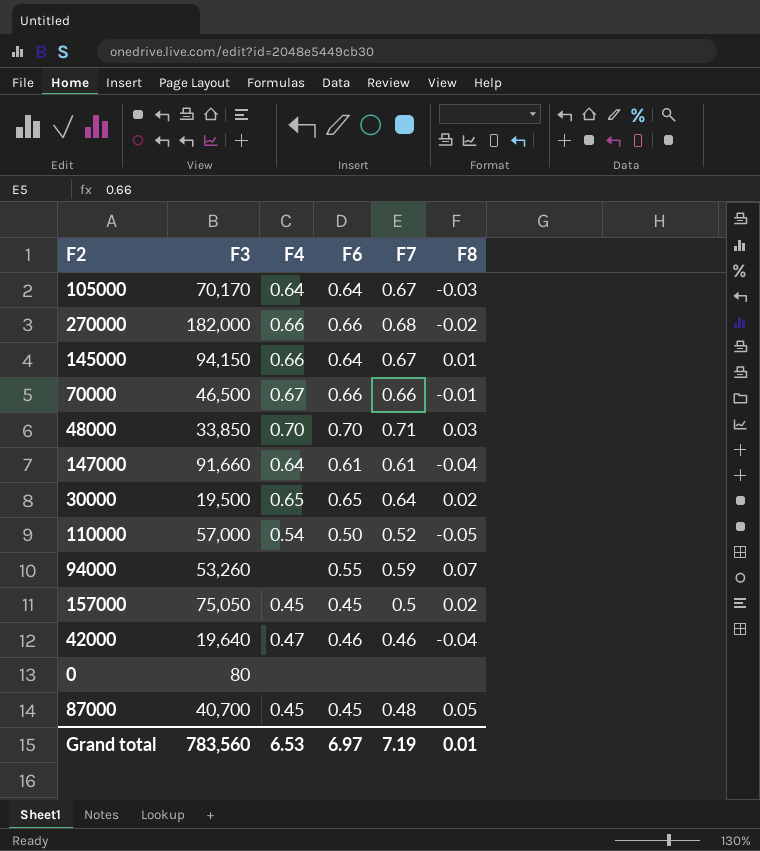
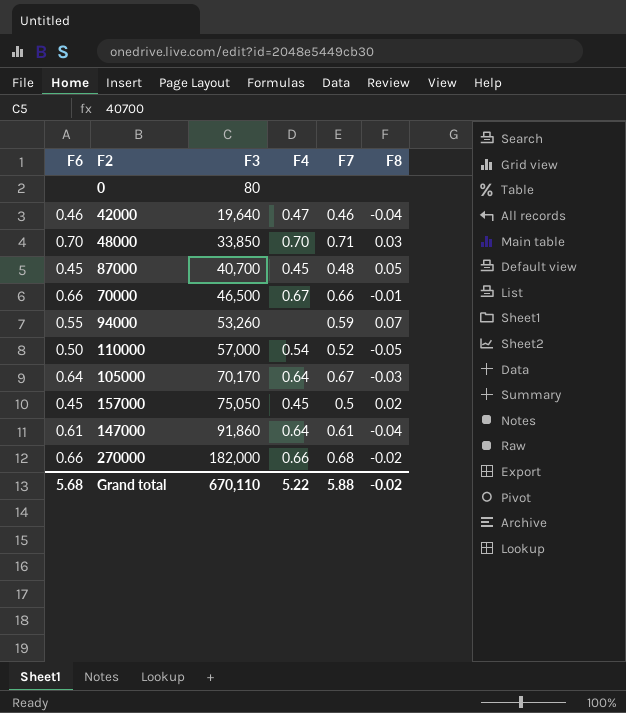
row order: none -> F3 ascending
column F6 | position: 4 -> 1
row 145000: 94,150 | 0.66 | 0.64 | 0.67 | 0.01 -> none
row 30000: 19,500 | 0.65 | 0.65 | 0.64 | 0.02 -> none
147000 | F3: 91,660 -> 91,860
Grand total | F6: 6.97 -> 5.68
Grand total | F3: 783,560 -> 670,110
Grand total | F4: 6.53 -> 5.22
Grand total | F7: 7.19 -> 5.88
Grand total | F8: 0.01 -> -0.02

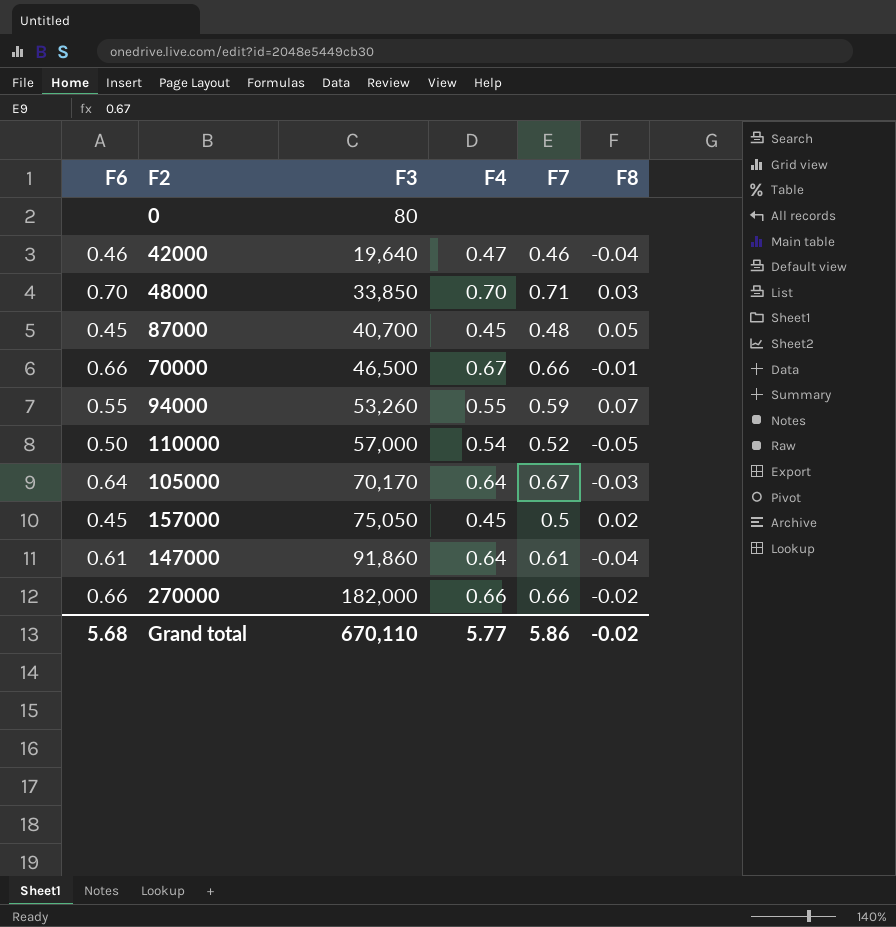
94000 | F4: none -> 0.55
270000 | F7: 0.68 -> 0.66
Grand total | F4: 5.22 -> 5.77
Grand total | F7: 5.88 -> 5.86

